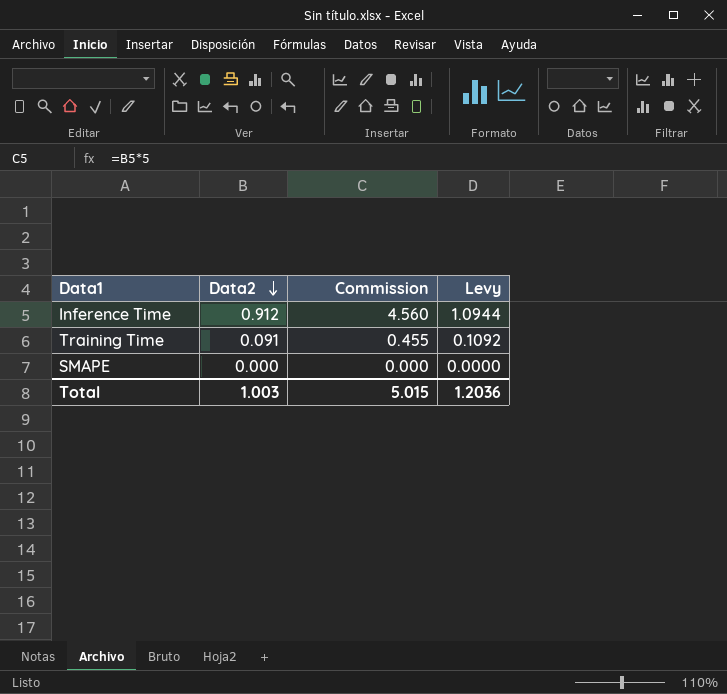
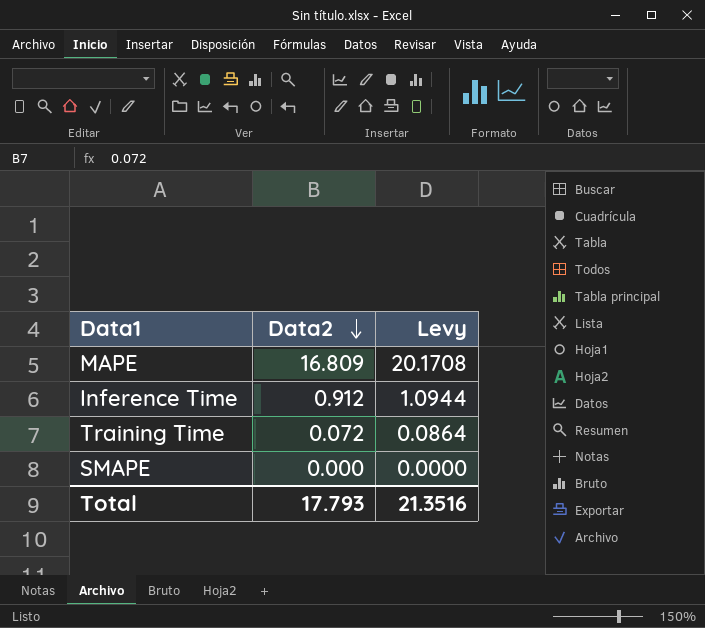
column Commission | formula: [Data2] * 5 -> none
row MAPE: none -> 16.809 | 20.1708
Training Time | Data2: 0.091 -> 0.072
Training Time | Levy: 0.1092 -> 0.0864
Total | Data2: 1.003 -> 17.793
Total | Levy: 1.2036 -> 21.3516

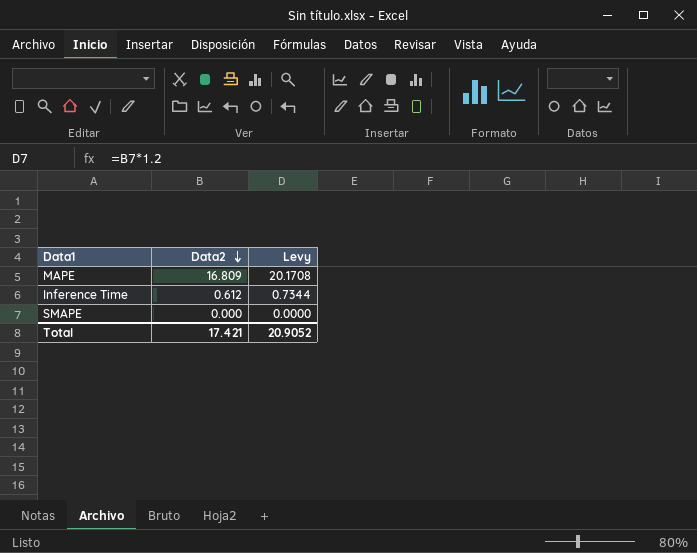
row Training Time: 0.072 | 0.0864 -> none
Inference Time | Data2: 0.912 -> 0.612
Inference Time | Levy: 1.0944 -> 0.7344
Total | Data2: 17.793 -> 17.421
Total | Levy: 21.3516 -> 20.9052

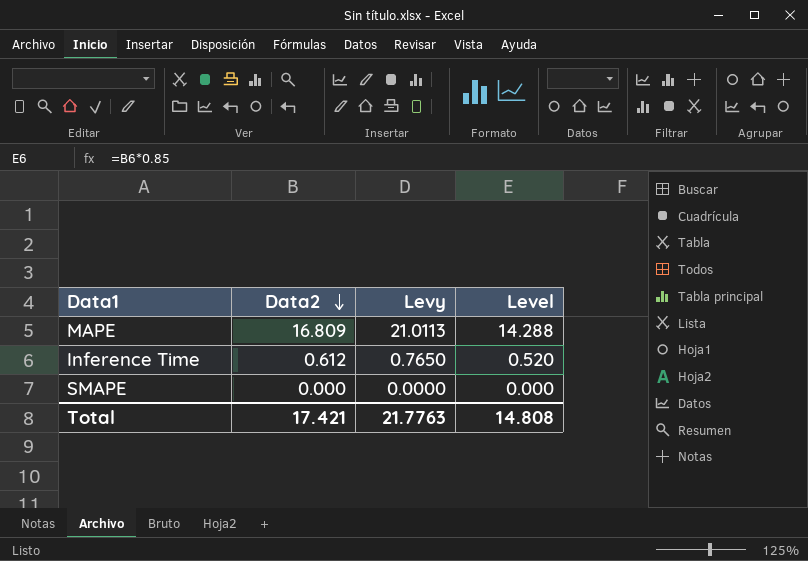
column Levy | formula: [Data2] * 1.2 -> [Data2] * 1.25
column Level | formula: none -> [Data2] * 0.85
Total | Levy: 20.9052 -> 21.7763

